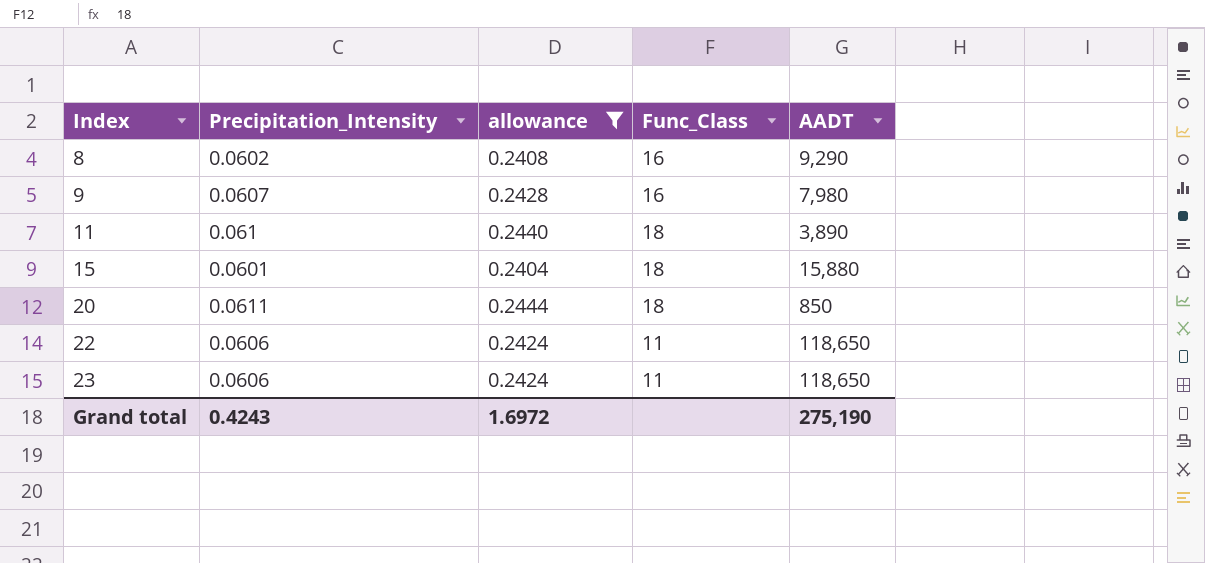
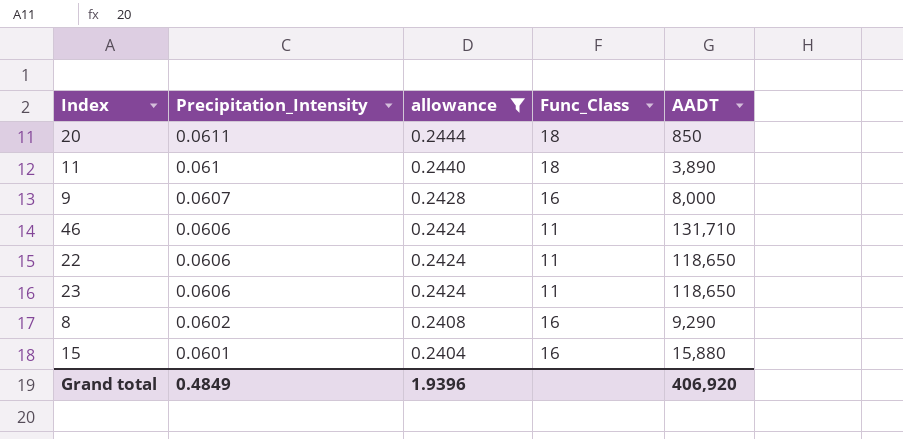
row order: Index ascending -> Precipitation_Intensity descending
9 | AADT: 7,980 -> 8,000
row 46: none -> 0.0606 | 0.2424 | 11 | 131,710
15 | Func_Class: 18 -> 16
Grand total | Precipitation_Intensity: 0.4243 -> 0.4849
Grand total | allowance: 1.6972 -> 1.9396
Grand total | AADT: 275,190 -> 406,920

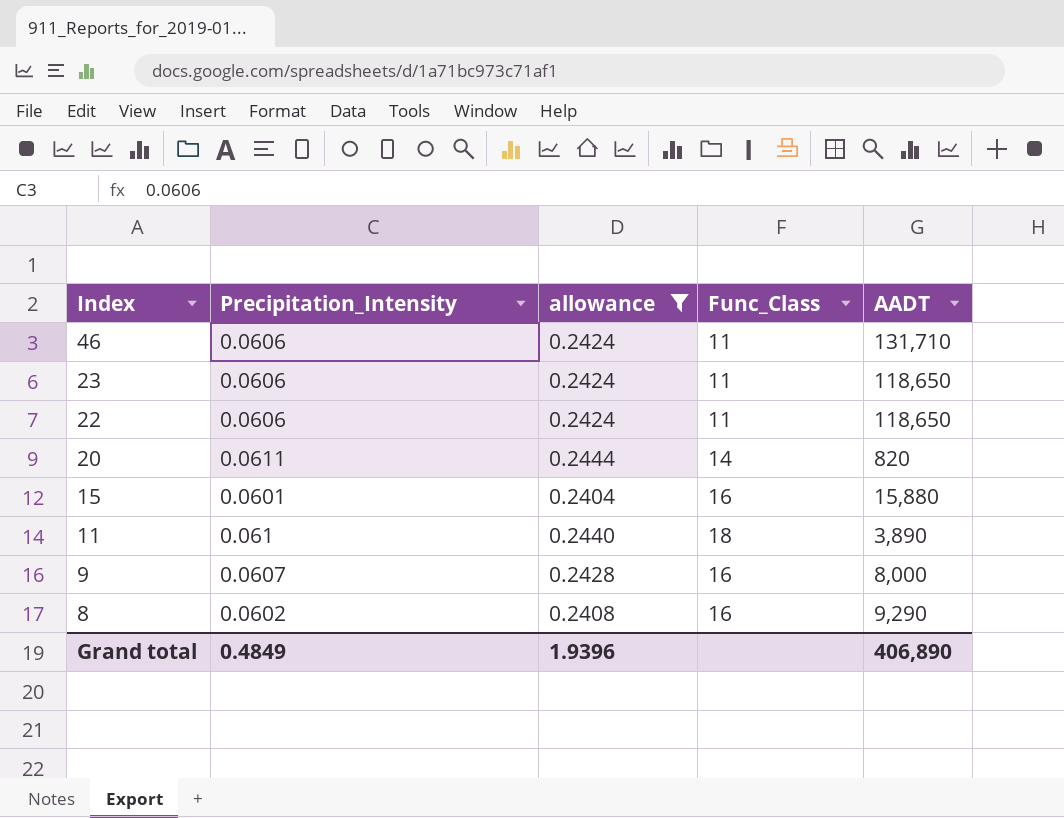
row order: Precipitation_Intensity descending -> Index descending
20 | Func_Class: 18 -> 14
20 | AADT: 850 -> 820
Grand total | AADT: 406,920 -> 406,890

